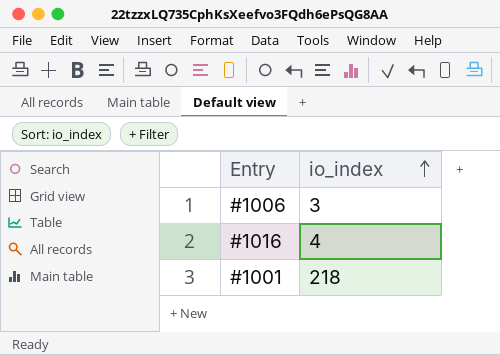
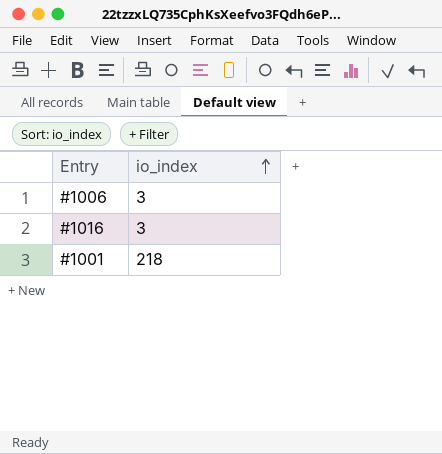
#1016 | io_index: 4 -> 3

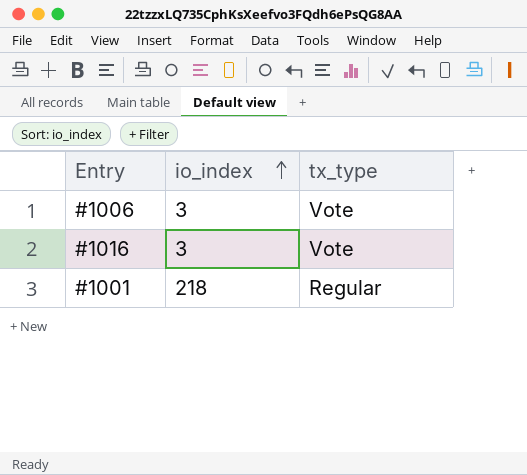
column tx_type | position: none -> 3

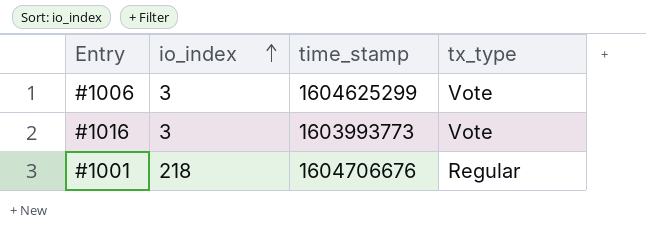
column time_stamp | position: none -> 3

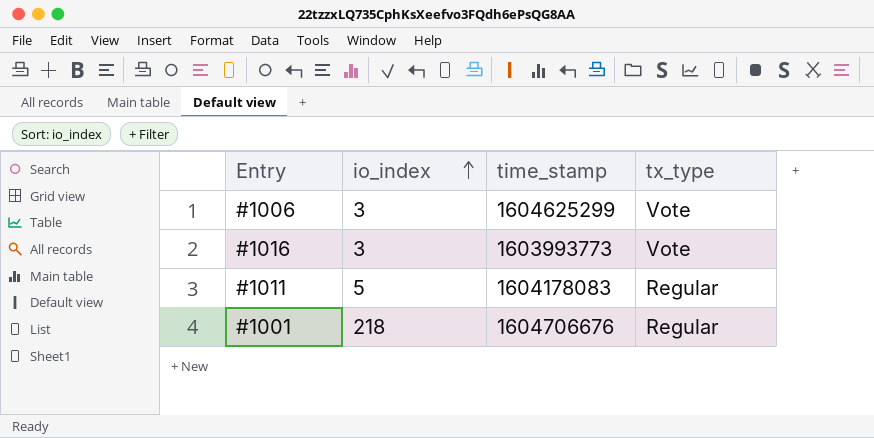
row #1011: none -> 5 | 1604178083 | Regular

